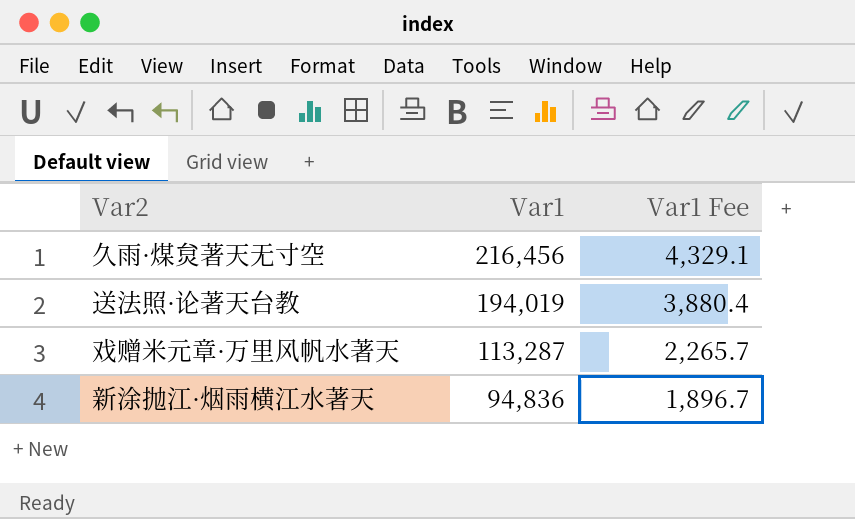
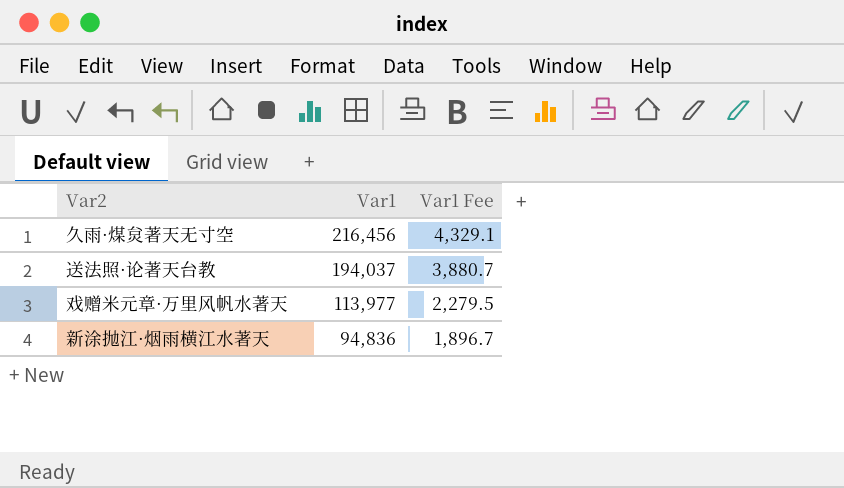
送法照·论著天台教 | Var1: 194,019 -> 194,037
送法照·论著天台教 | Var1 Fee: 3,880.4 -> 3,880.7
戏赠米元章·万里风帆水著天 | Var1: 113,287 -> 113,977
戏赠米元章·万里风帆水著天 | Var1 Fee: 2,265.7 -> 2,279.5

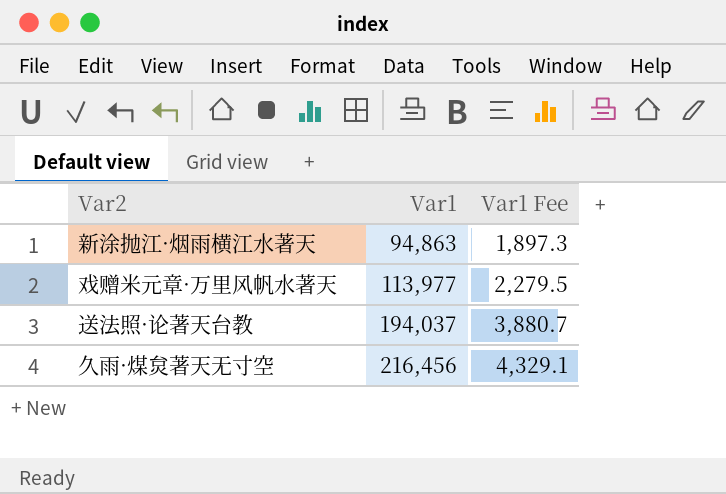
row order: Var1 descending -> Var1 ascending
新涂抛江·烟雨横江水著天 | Var1: 94,836 -> 94,863
新涂抛江·烟雨横江水著天 | Var1 Fee: 1,896.7 -> 1,897.3

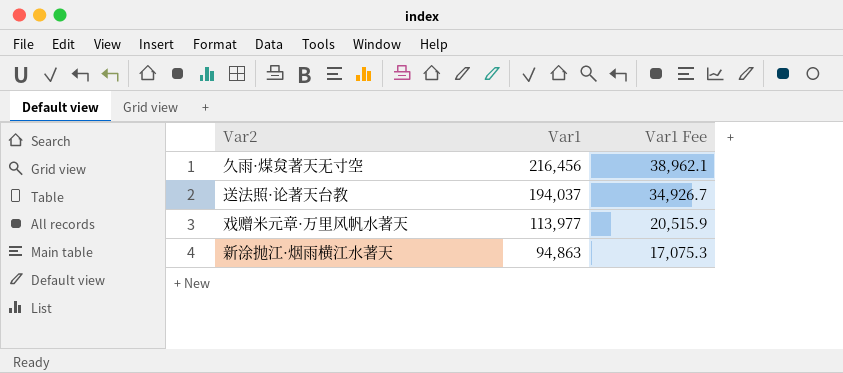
row order: Var1 ascending -> Var1 descending
column Var1 Fee | formula: [Var1] * 0.02 -> [Var1] * 0.18

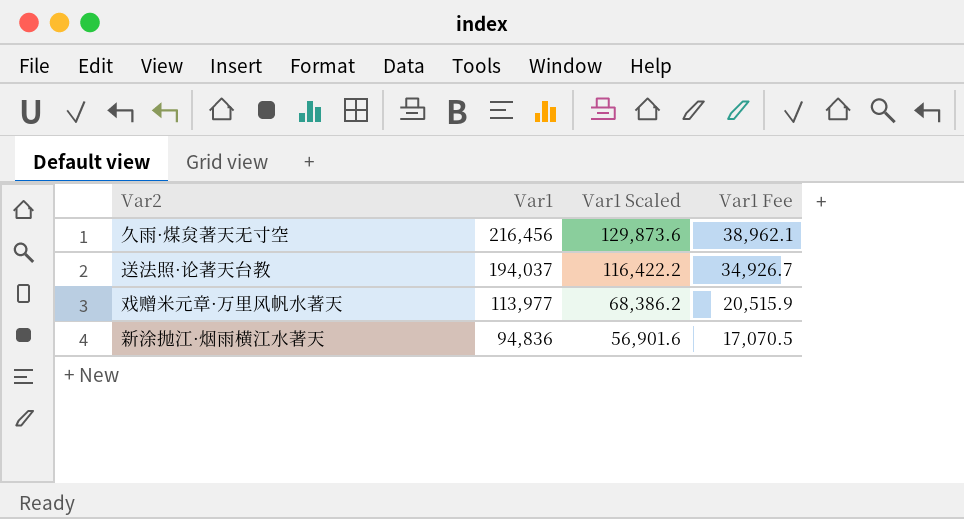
column Var1 Scaled | formula: none -> [Var1] * 0.6
新涂抛江·烟雨横江水著天 | Var1: 94,863 -> 94,836
新涂抛江·烟雨横江水著天 | Var1 Fee: 17,075.3 -> 17,070.5

